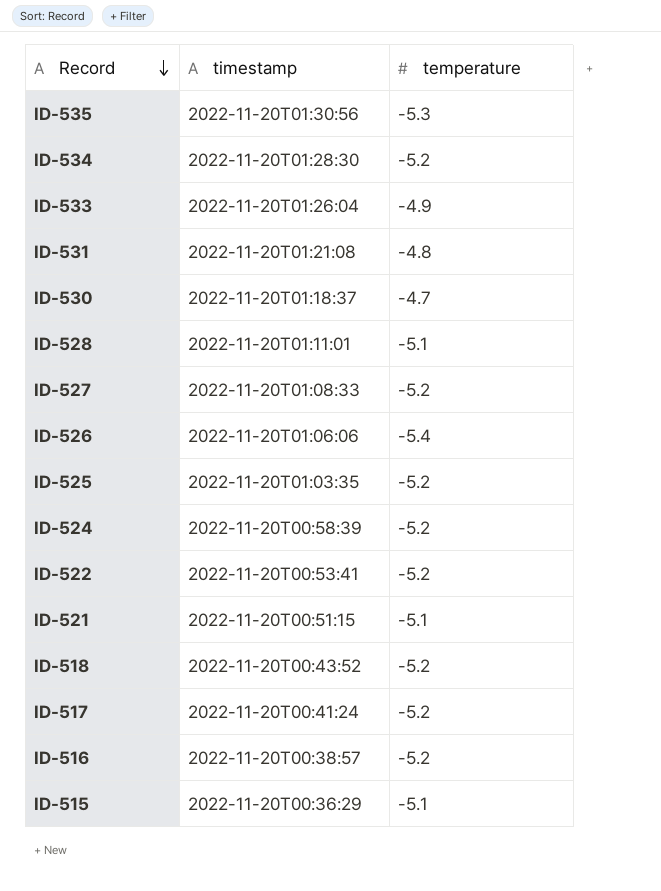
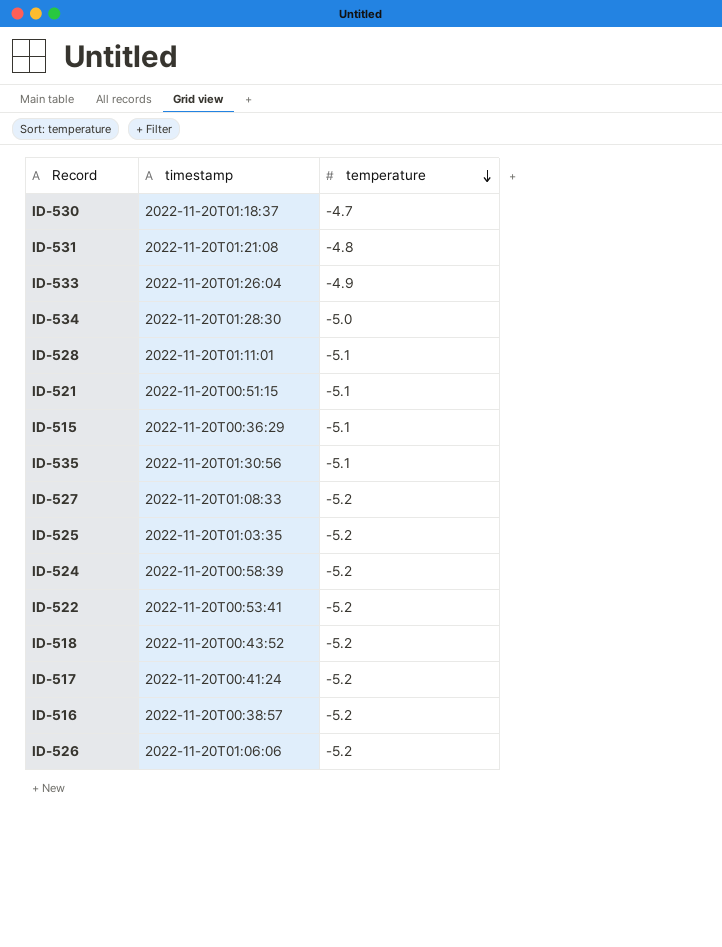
row order: Record descending -> temperature descending
ID-534 | temperature: -5.2 -> -5.0
ID-535 | temperature: -5.3 -> -5.1
ID-526 | temperature: -5.4 -> -5.2

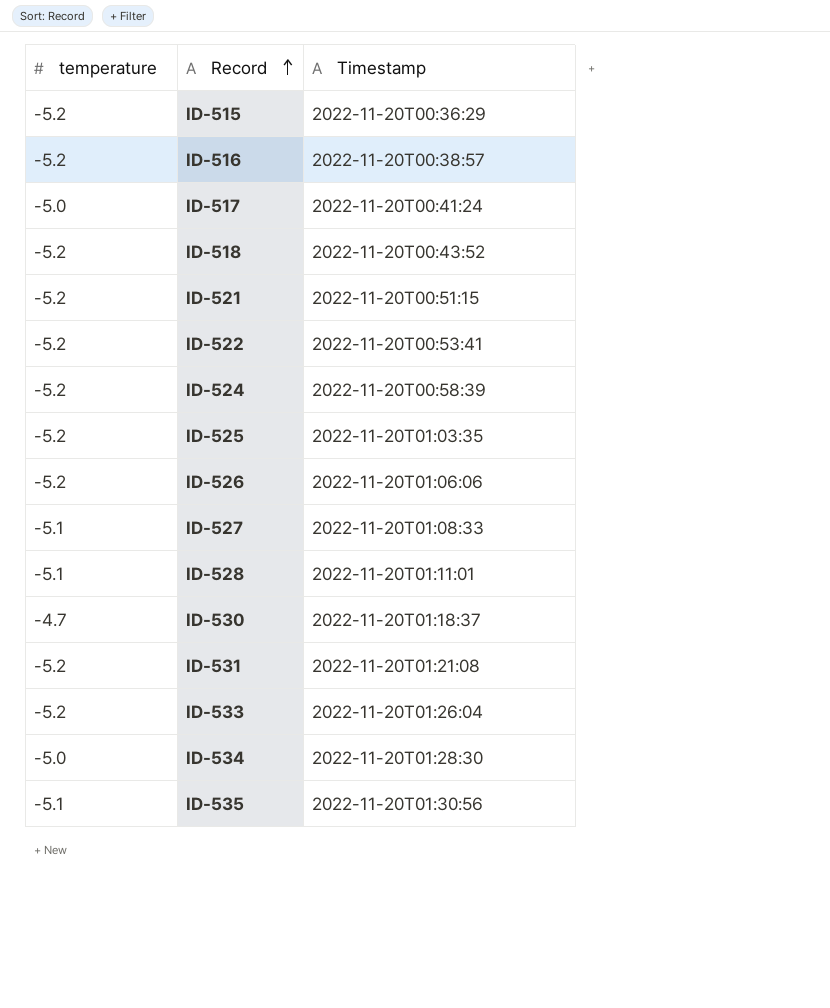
row order: temperature descending -> Record ascending
column temperature | position: 3 -> 1
column name: timestamp -> Timestamp
ID-515 | temperature: -5.1 -> -5.2
ID-517 | temperature: -5.2 -> -5.0
ID-521 | temperature: -5.1 -> -5.2
ID-527 | temperature: -5.2 -> -5.1
ID-531 | temperature: -4.8 -> -5.2
ID-533 | temperature: -4.9 -> -5.2

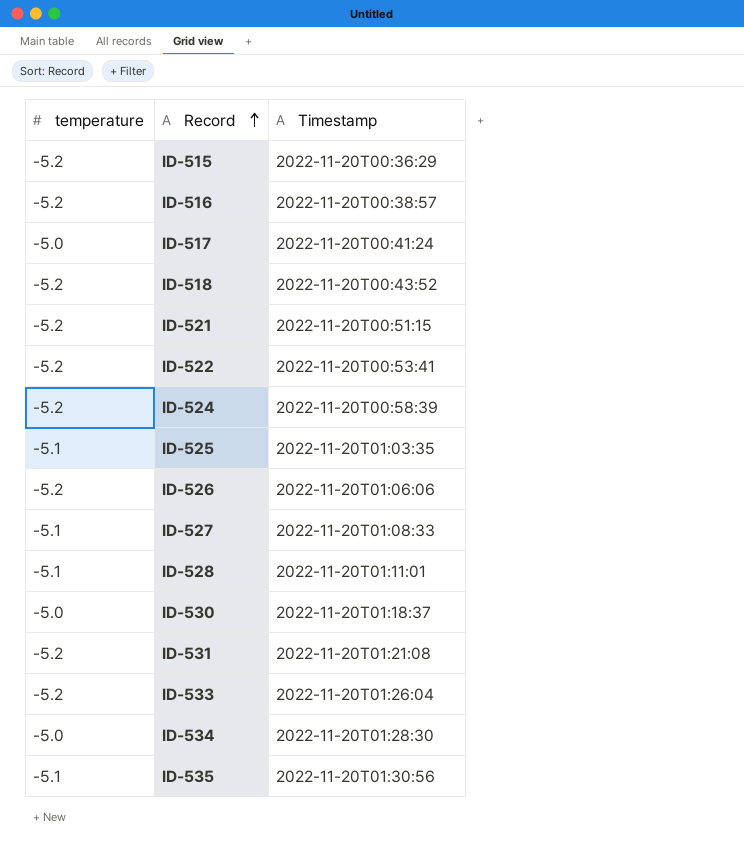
ID-525 | temperature: -5.2 -> -5.1
ID-530 | temperature: -4.7 -> -5.0

